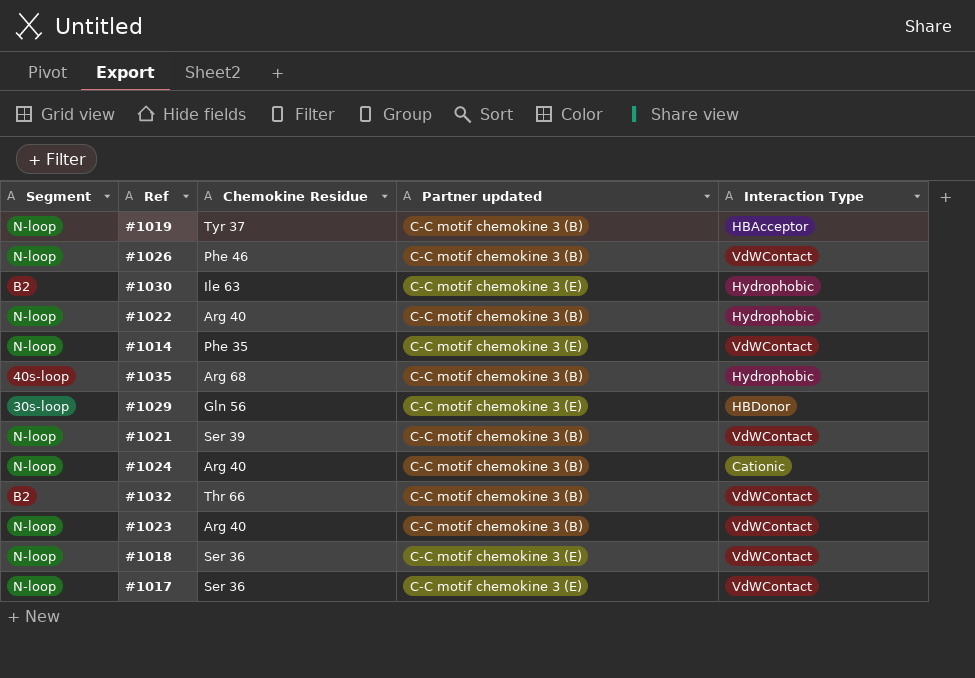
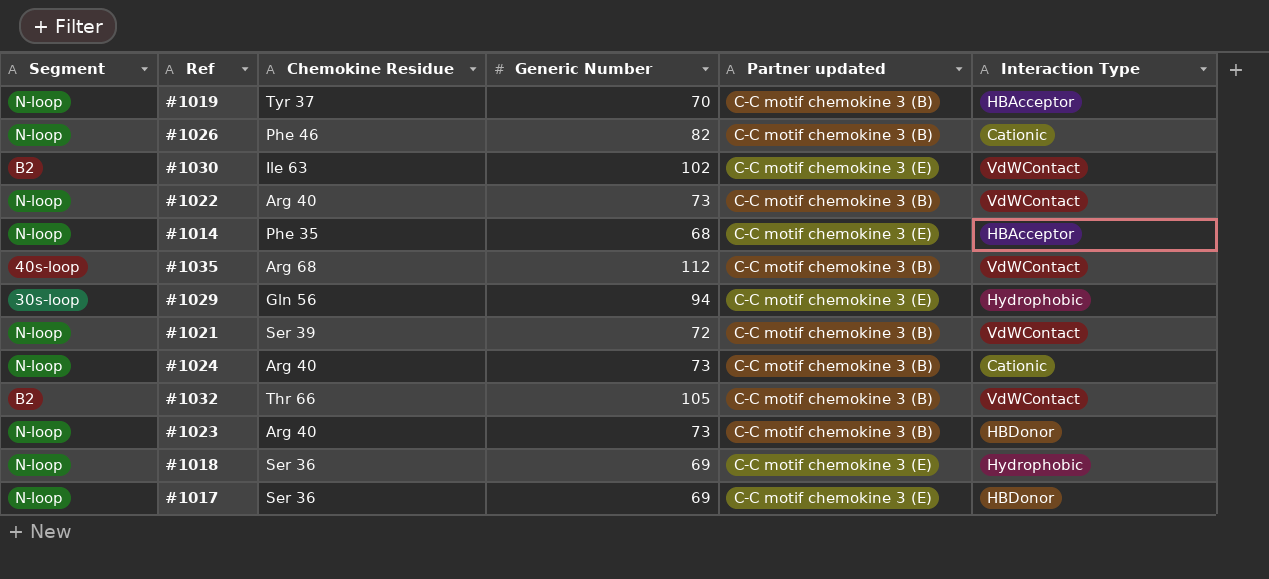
column Generic Number | position: none -> 4
#1026 | Interaction Type: VdWContact -> Cationic
#1030 | Interaction Type: Hydrophobic -> VdWContact
#1022 | Interaction Type: Hydrophobic -> VdWContact
#1014 | Interaction Type: VdWContact -> HBAcceptor
#1035 | Interaction Type: Hydrophobic -> VdWContact
#1029 | Interaction Type: HBDonor -> Hydrophobic
#1023 | Interaction Type: VdWContact -> HBDonor
#1018 | Interaction Type: VdWContact -> Hydrophobic
#1017 | Interaction Type: VdWContact -> HBDonor

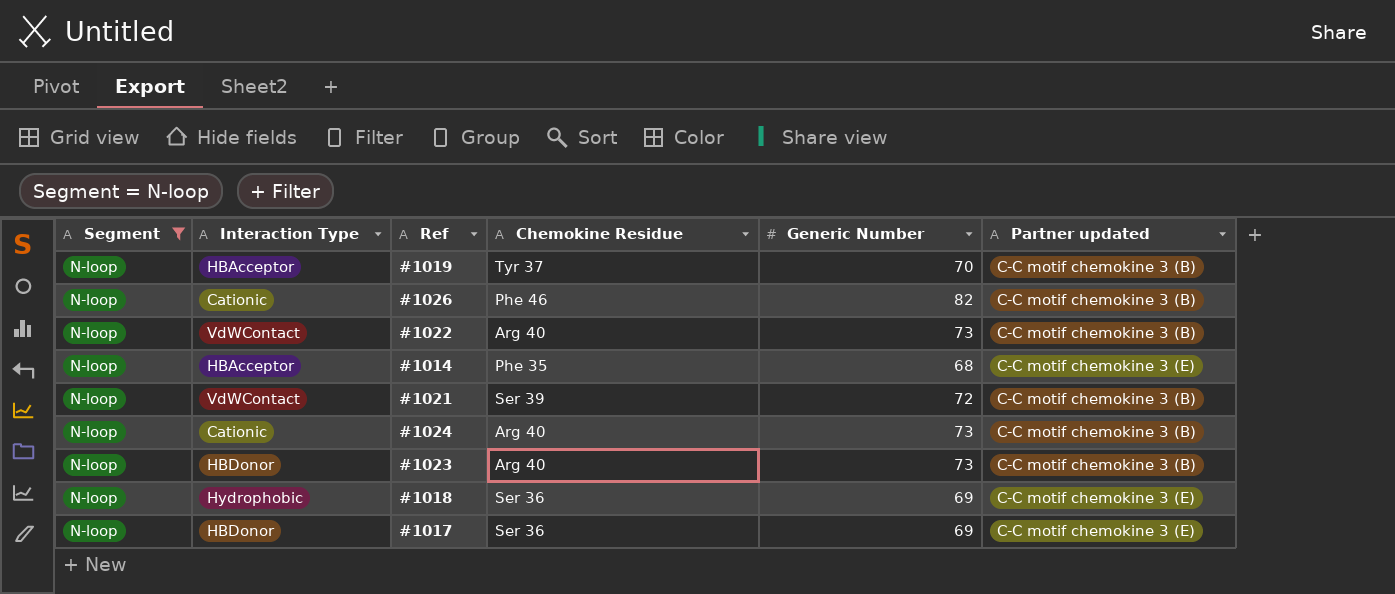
filter: none -> Segment = N-loop
column Interaction Type | position: 6 -> 2

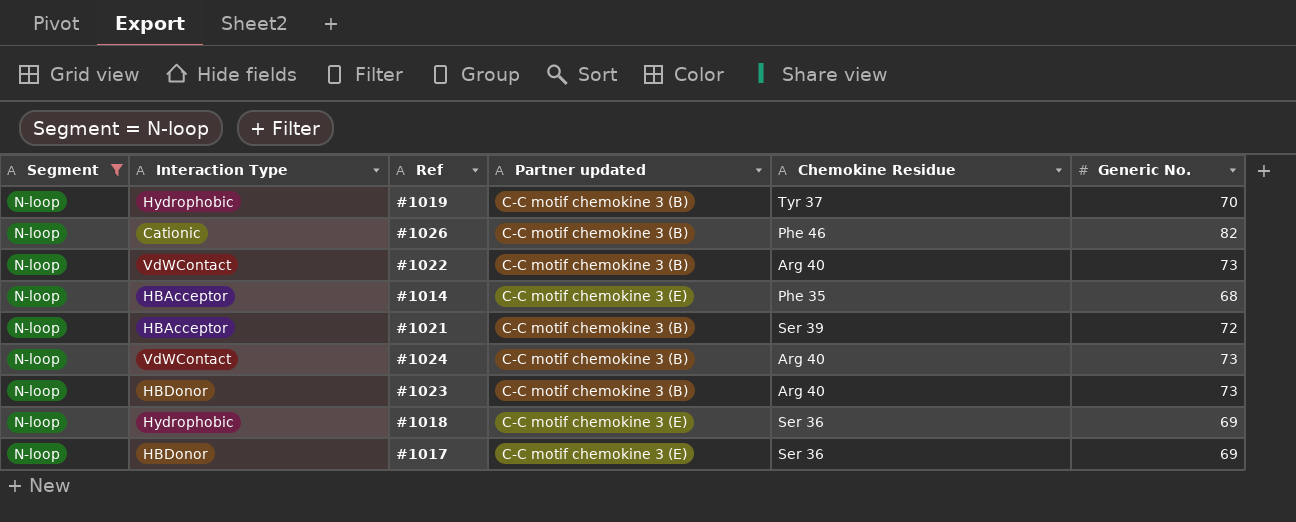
column Partner updated | position: 6 -> 4
column name: Generic Number -> Generic No.
#1019 | Interaction Type: HBAcceptor -> Hydrophobic
#1021 | Interaction Type: VdWContact -> HBAcceptor
#1024 | Interaction Type: Cationic -> VdWContact

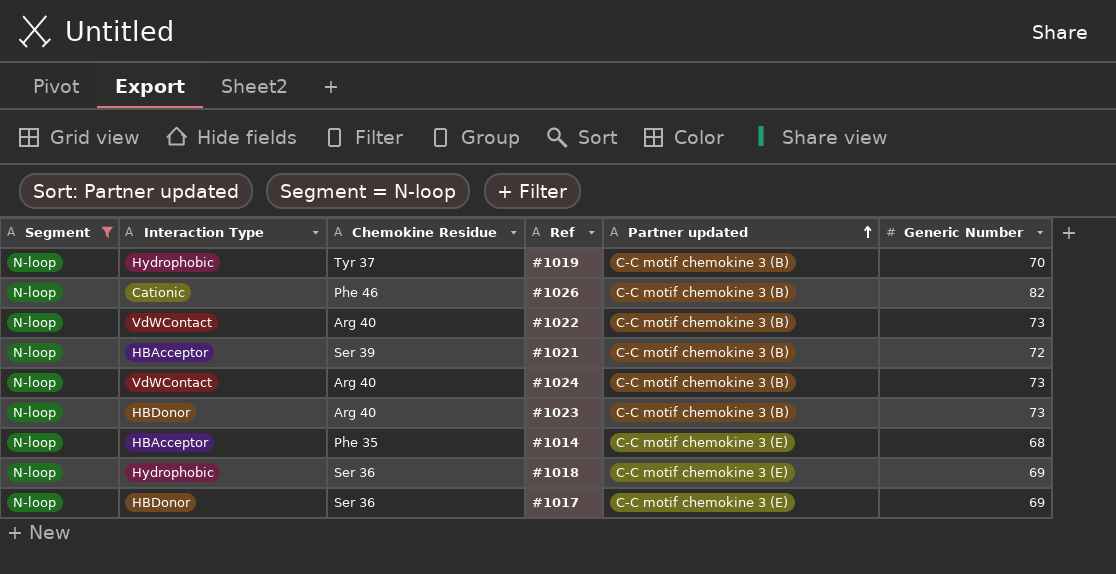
row order: none -> Partner updated ascending
column Chemokine Residue | position: 5 -> 3
column name: Generic No. -> Generic Number

